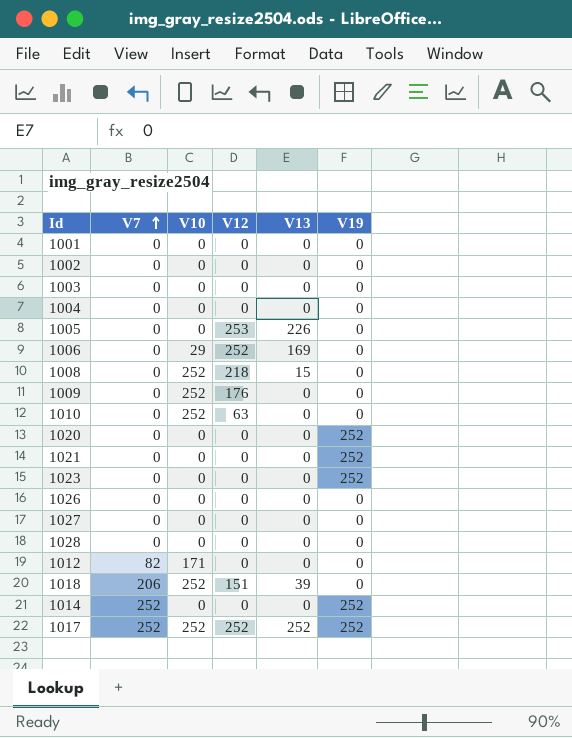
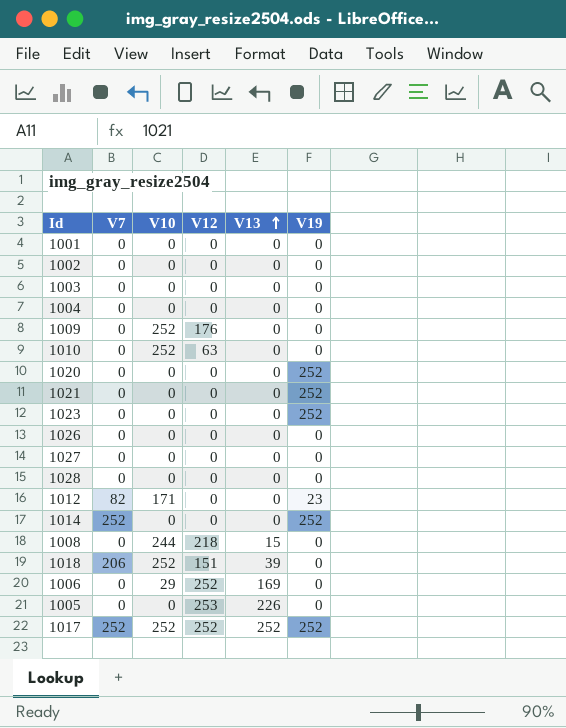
row order: V7 ascending -> V13 ascending
1012 | V19: 0 -> 23
1008 | V10: 252 -> 244

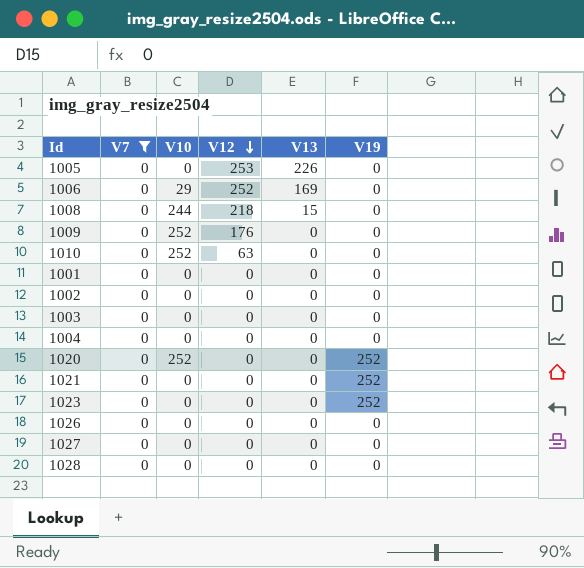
filter: none -> V7 = 0
row order: V13 ascending -> V12 descending
1020 | V10: 0 -> 252

